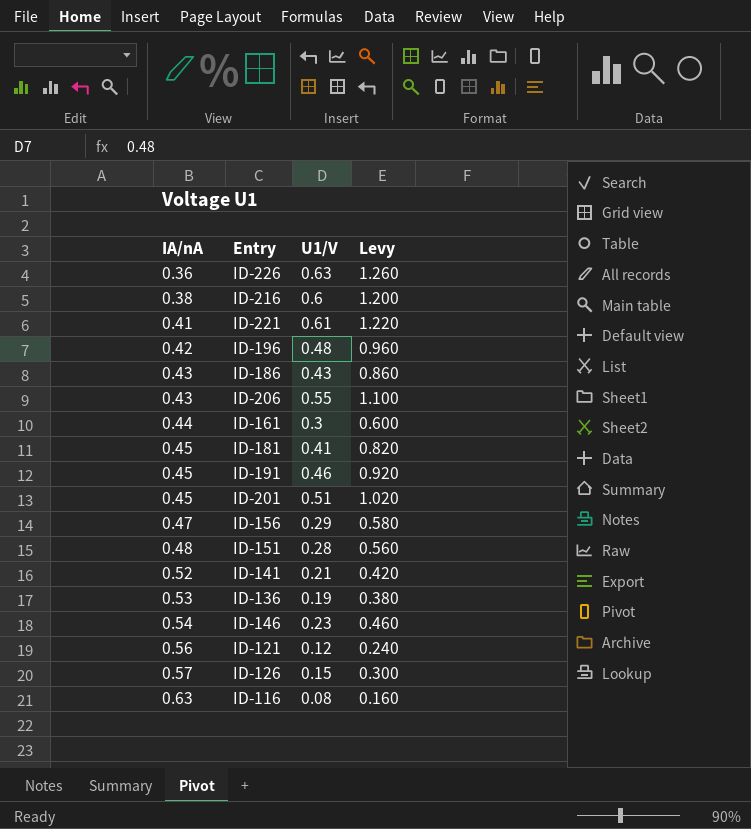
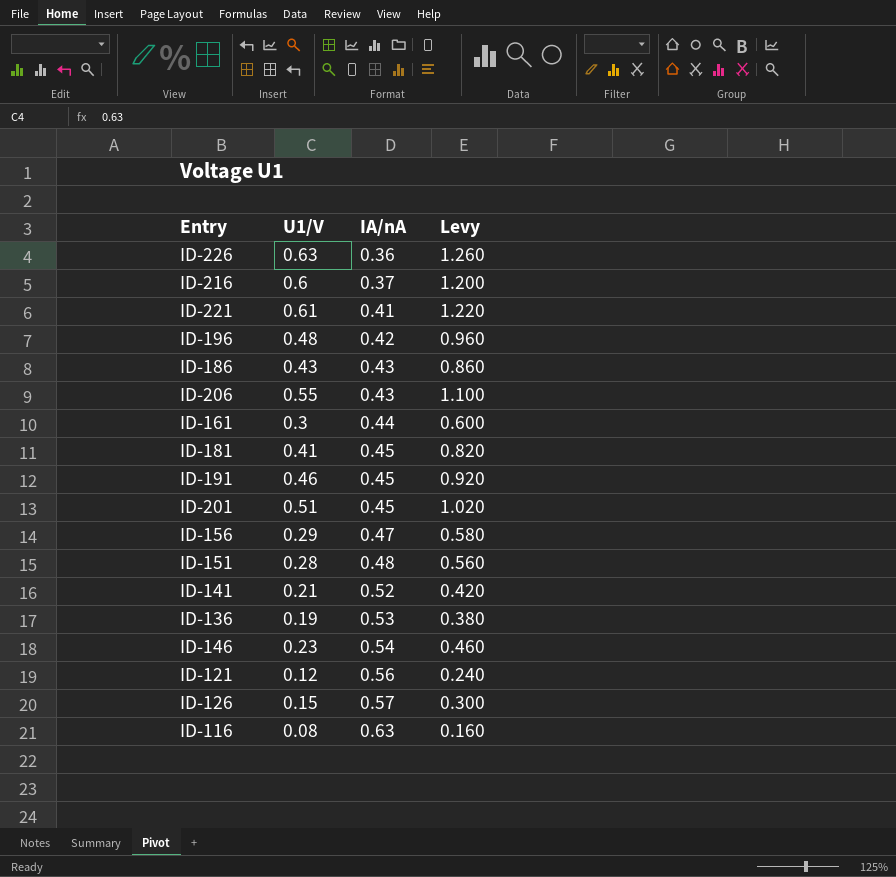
column IA/nA | position: 1 -> 3
ID-216 | IA/nA: 0.38 -> 0.37

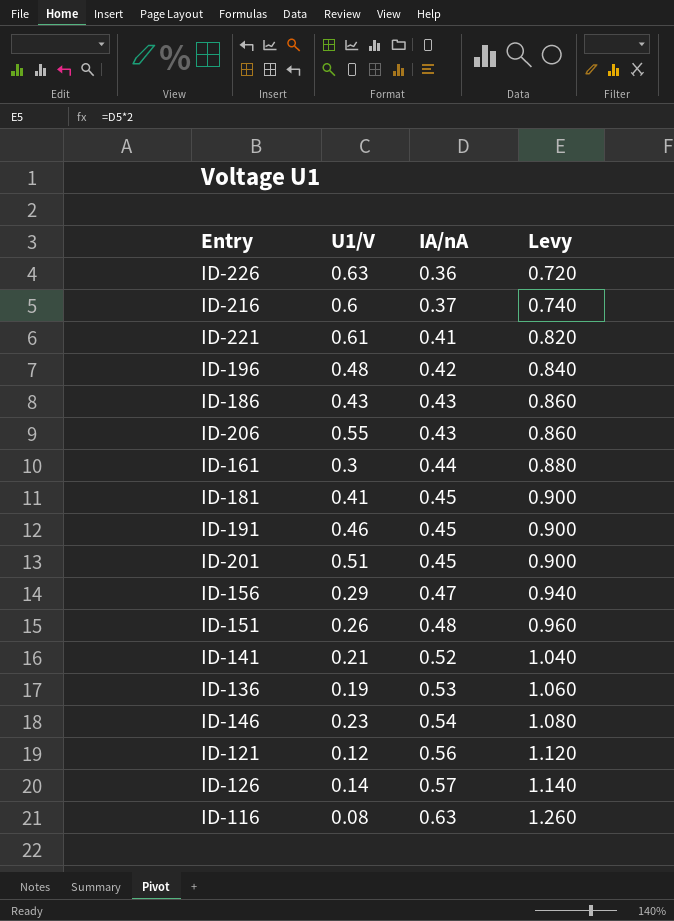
column Levy | formula: [U1/V] * 2 -> [IA/nA] * 2
ID-151 | U1/V: 0.28 -> 0.26
ID-126 | U1/V: 0.15 -> 0.14

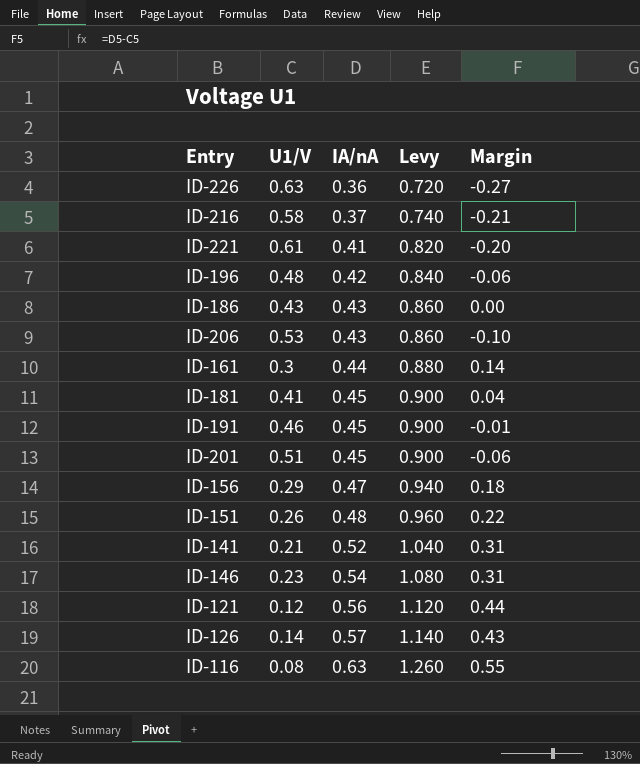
column Margin | formula: none -> [IA/nA] - [U1/V]
row ID-136: 0.19 | 0.53 | 1.060 -> none
ID-216 | U1/V: 0.6 -> 0.58
ID-206 | U1/V: 0.55 -> 0.53

